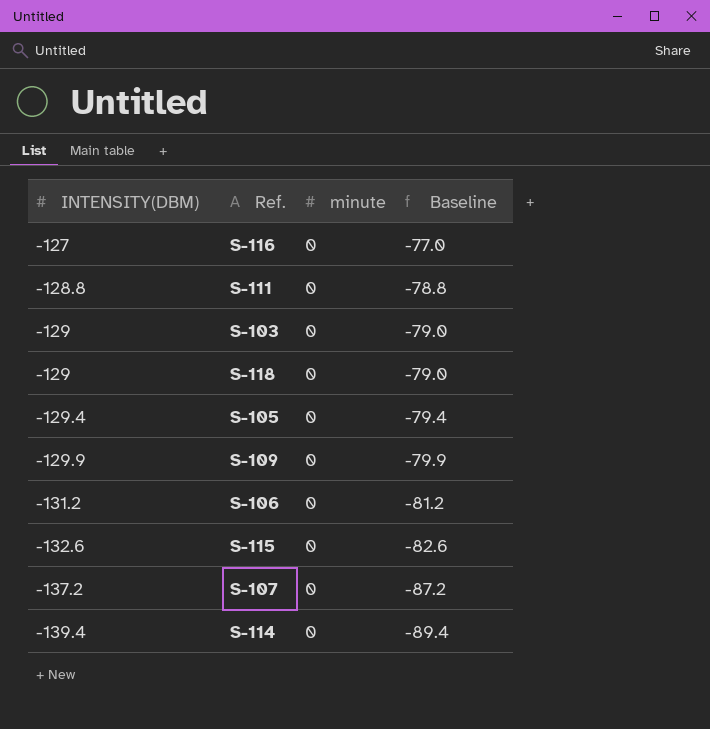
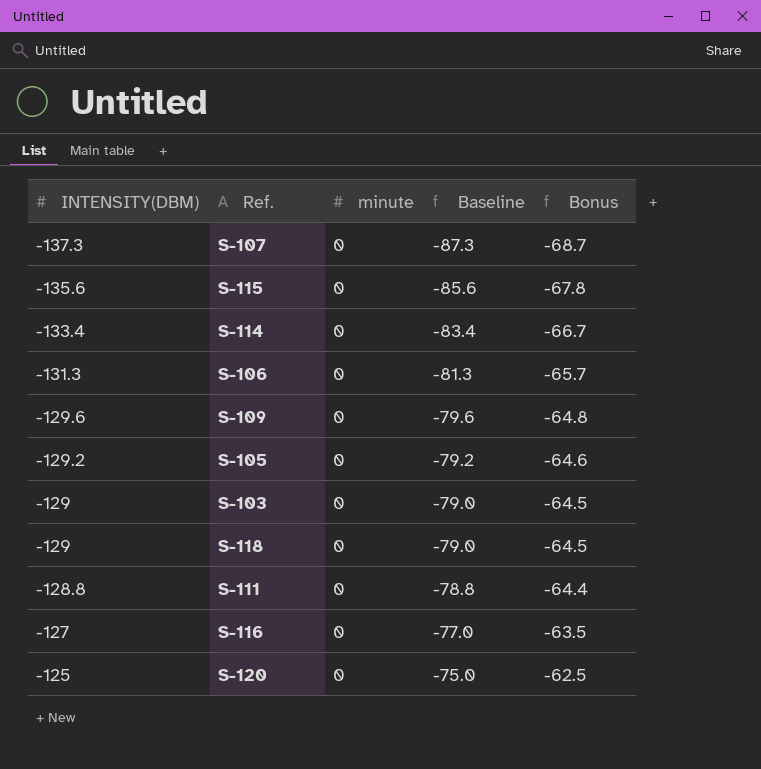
row order: INTENSITY(DBM) descending -> INTENSITY(DBM) ascending
column Bonus | formula: none -> [INTENSITY(DBM)] * 0.5
S-107 | INTENSITY(DBM): -137.2 -> -137.3
S-107 | Baseline: -87.2 -> -87.3
S-115 | INTENSITY(DBM): -132.6 -> -135.6
S-115 | Baseline: -82.6 -> -85.6
S-114 | INTENSITY(DBM): -139.4 -> -133.4
S-114 | Baseline: -89.4 -> -83.4
S-106 | INTENSITY(DBM): -131.2 -> -131.3
S-106 | Baseline: -81.2 -> -81.3
S-109 | INTENSITY(DBM): -129.9 -> -129.6
S-109 | Baseline: -79.9 -> -79.6
S-105 | INTENSITY(DBM): -129.4 -> -129.2
S-105 | Baseline: -79.4 -> -79.2
row S-120: none -> -125 | 0 | -75.0 | -62.5

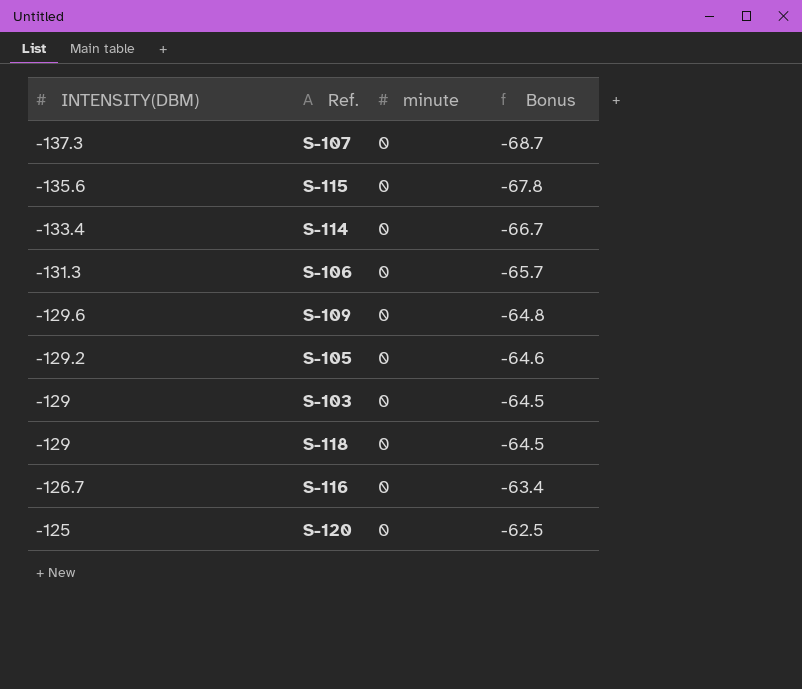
column Baseline | formula: [INTENSITY(DBM)] + 50 -> none
row S-111: -128.8 | 0 | -78.8 | -64.4 -> none
S-116 | INTENSITY(DBM): -127 -> -126.7
S-116 | Bonus: -63.5 -> -63.4

